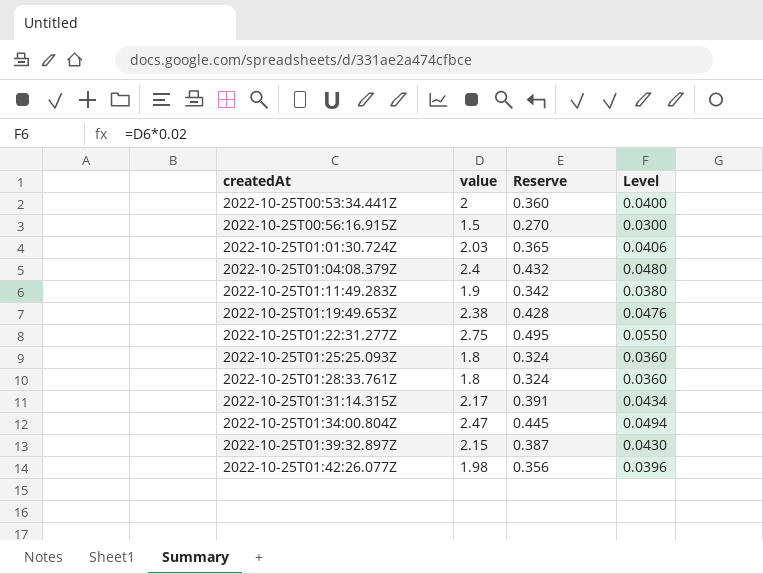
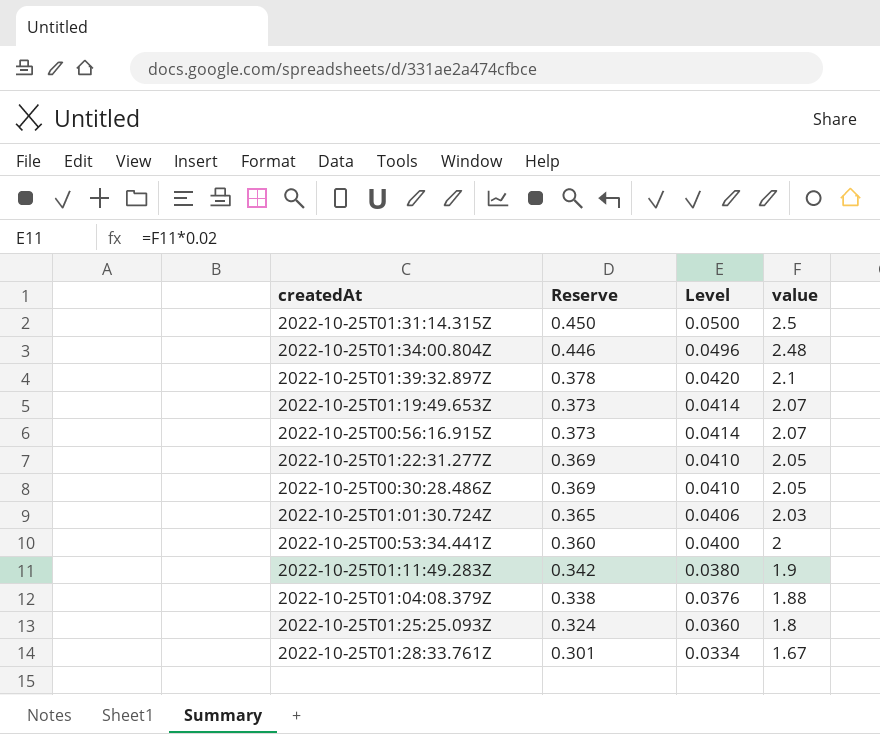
row order: createdAt ascending -> Reserve descending
column value | position: 2 -> 4
row 2022-10-25T01:42:26.077Z: 1.98 | 0.356 | 0.0396 -> none
2022-10-25T01:31:14.315Z | Reserve: 0.391 -> 0.450
2022-10-25T01:31:14.315Z | Level: 0.0434 -> 0.0500
2022-10-25T01:31:14.315Z | value: 2.17 -> 2.5
2022-10-25T01:34:00.804Z | Reserve: 0.445 -> 0.446
2022-10-25T01:34:00.804Z | Level: 0.0494 -> 0.0496
2022-10-25T01:34:00.804Z | value: 2.47 -> 2.48
2022-10-25T01:39:32.897Z | Reserve: 0.387 -> 0.378
2022-10-25T01:39:32.897Z | Level: 0.0430 -> 0.0420
2022-10-25T01:39:32.897Z | value: 2.15 -> 2.1
2022-10-25T01:19:49.653Z | Reserve: 0.428 -> 0.373
2022-10-25T01:19:49.653Z | Level: 0.0476 -> 0.0414
2022-10-25T01:19:49.653Z | value: 2.38 -> 2.07
2022-10-25T00:56:16.915Z | Reserve: 0.270 -> 0.373
2022-10-25T00:56:16.915Z | Level: 0.0300 -> 0.0414
2022-10-25T00:56:16.915Z | value: 1.5 -> 2.07
2022-10-25T01:22:31.277Z | Reserve: 0.495 -> 0.369
2022-10-25T01:22:31.277Z | Level: 0.0550 -> 0.0410
2022-10-25T01:22:31.277Z | value: 2.75 -> 2.05
row 2022-10-25T00:30:28.486Z: none -> 0.369 | 0.0410 | 2.05
2022-10-25T01:04:08.379Z | Reserve: 0.432 -> 0.338
2022-10-25T01:04:08.379Z | Level: 0.0480 -> 0.0376
2022-10-25T01:04:08.379Z | value: 2.4 -> 1.88
2022-10-25T01:28:33.761Z | Reserve: 0.324 -> 0.301
2022-10-25T01:28:33.761Z | Level: 0.0360 -> 0.0334
2022-10-25T01:28:33.761Z | value: 1.8 -> 1.67

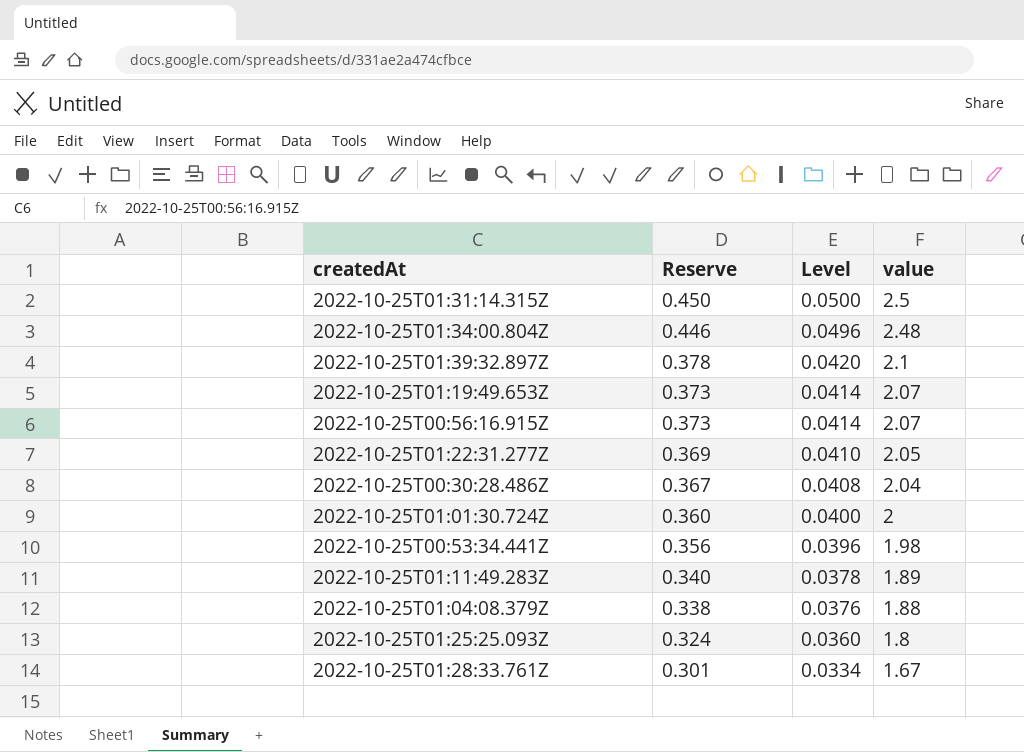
2022-10-25T00:30:28.486Z | Reserve: 0.369 -> 0.367
2022-10-25T00:30:28.486Z | Level: 0.0410 -> 0.0408
2022-10-25T00:30:28.486Z | value: 2.05 -> 2.04
2022-10-25T01:01:30.724Z | Reserve: 0.365 -> 0.360
2022-10-25T01:01:30.724Z | Level: 0.0406 -> 0.0400
2022-10-25T01:01:30.724Z | value: 2.03 -> 2
2022-10-25T00:53:34.441Z | Reserve: 0.360 -> 0.356
2022-10-25T00:53:34.441Z | Level: 0.0400 -> 0.0396
2022-10-25T00:53:34.441Z | value: 2 -> 1.98
2022-10-25T01:11:49.283Z | Reserve: 0.342 -> 0.340
2022-10-25T01:11:49.283Z | Level: 0.0380 -> 0.0378
2022-10-25T01:11:49.283Z | value: 1.9 -> 1.89

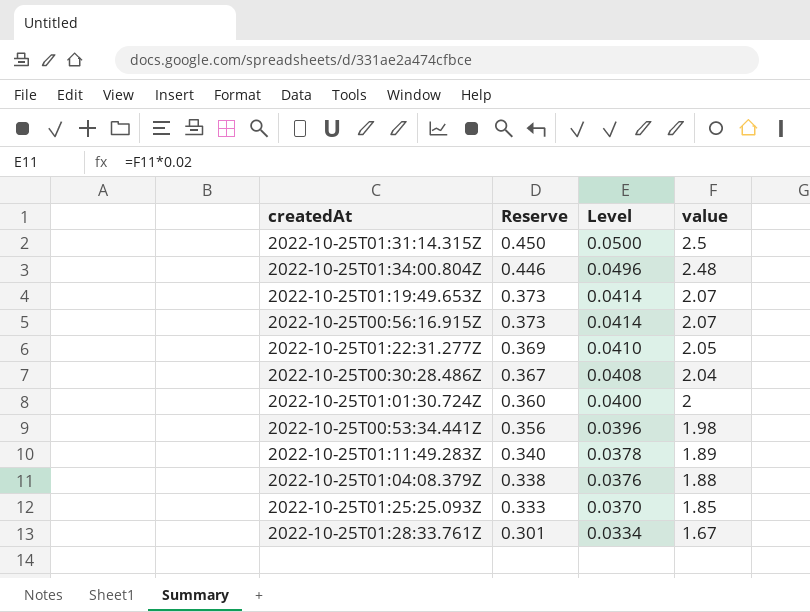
row 2022-10-25T01:39:32.897Z: 0.378 | 0.0420 | 2.1 -> none
2022-10-25T01:25:25.093Z | Reserve: 0.324 -> 0.333
2022-10-25T01:25:25.093Z | Level: 0.0360 -> 0.0370
2022-10-25T01:25:25.093Z | value: 1.8 -> 1.85

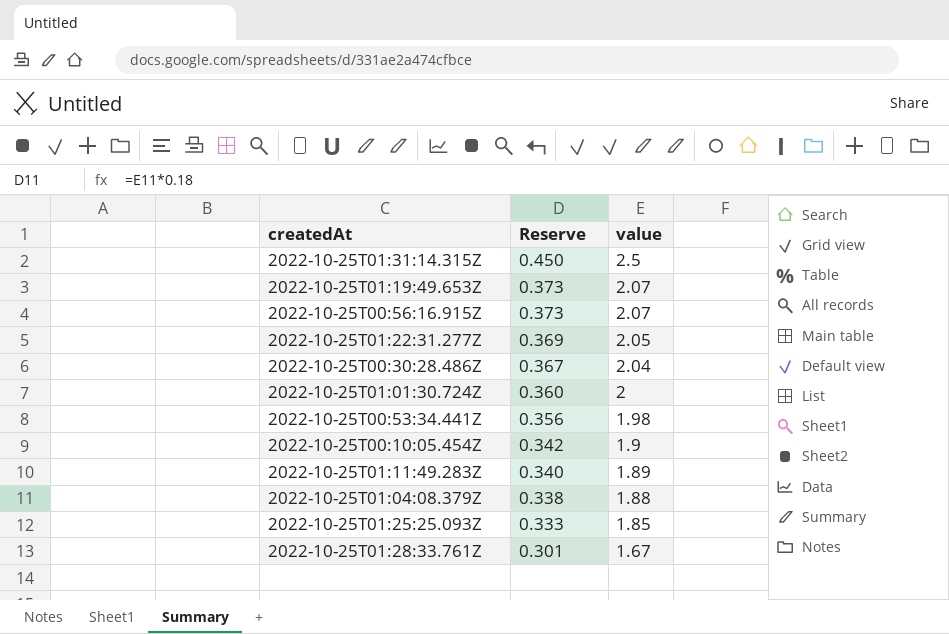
column Level | formula: [value] * 0.02 -> none
row 2022-10-25T01:34:00.804Z: 0.446 | 0.0496 | 2.48 -> none
row 2022-10-25T00:10:05.454Z: none -> 0.342 | 1.9

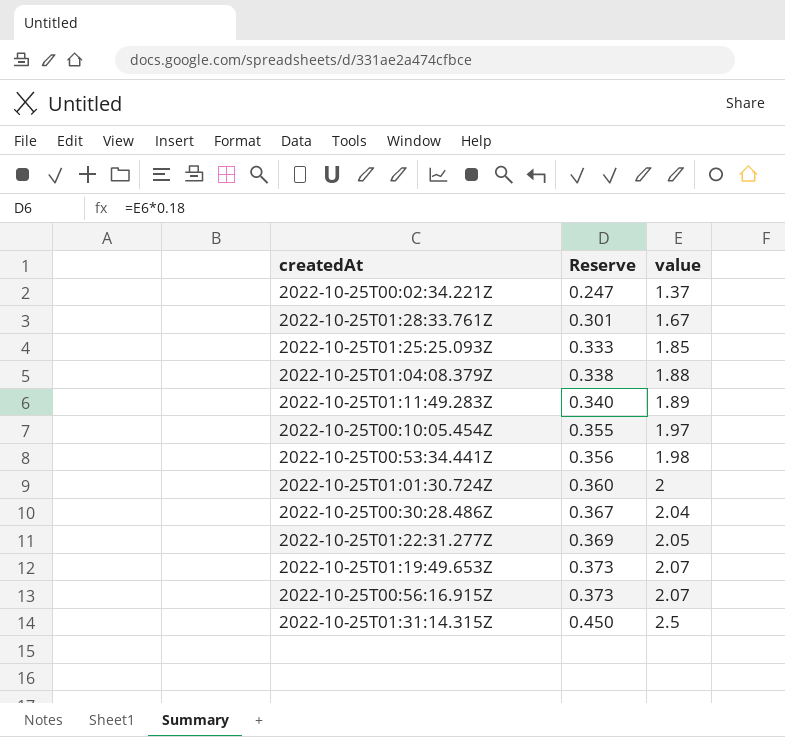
row order: Reserve descending -> Reserve ascending
row 2022-10-25T00:02:34.221Z: none -> 0.247 | 1.37
2022-10-25T00:10:05.454Z | Reserve: 0.342 -> 0.355
2022-10-25T00:10:05.454Z | value: 1.9 -> 1.97

